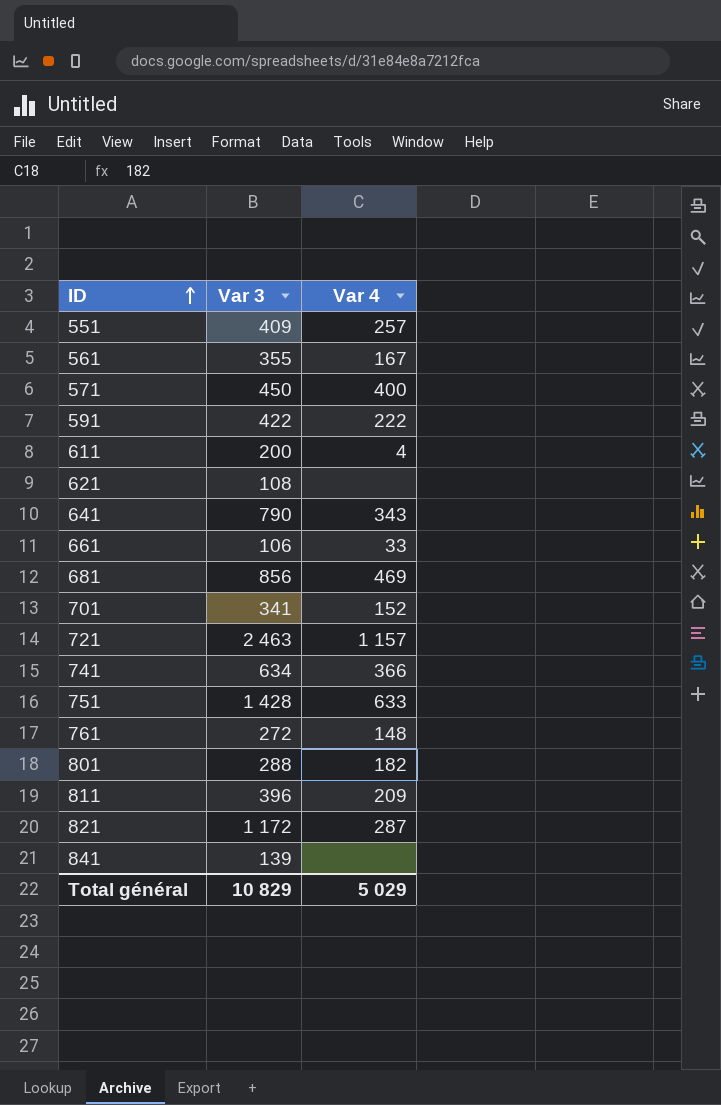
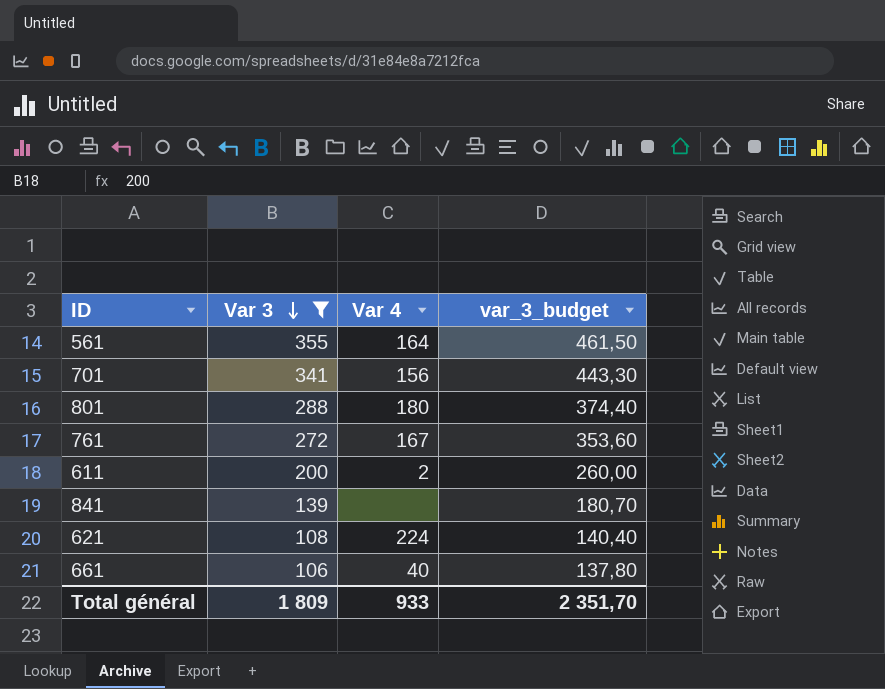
filter: none -> Var 3 <= 355
row order: ID ascending -> Var 3 descending
column var_3_budget | formula: none -> [Var 3] * 1,3
561 | Var 4: 167 -> 164
701 | Var 4: 152 -> 156
801 | Var 4: 182 -> 180
761 | Var 4: 148 -> 167
611 | Var 4: 4 -> 2
621 | Var 4: none -> 224
661 | Var 4: 33 -> 40
Total général | Var 3: 10 829 -> 1 809
Total général | Var 4: 5 029 -> 933

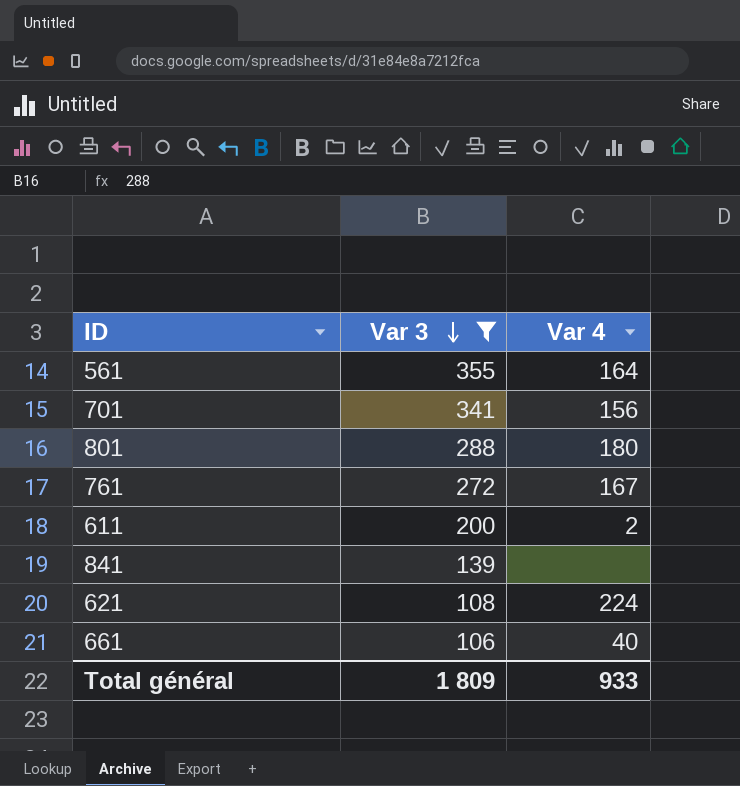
column var_3_budget | formula: [Var 3] * 1,3 -> none

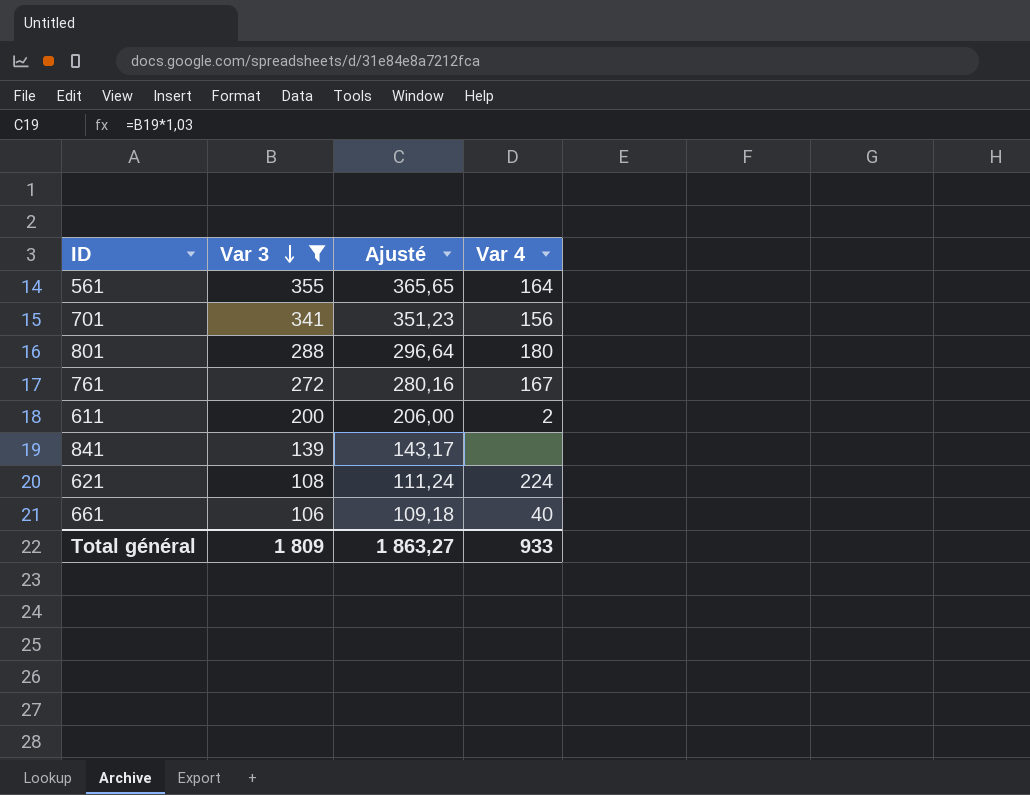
column Ajusté | formula: none -> [Var 3] * 1,03

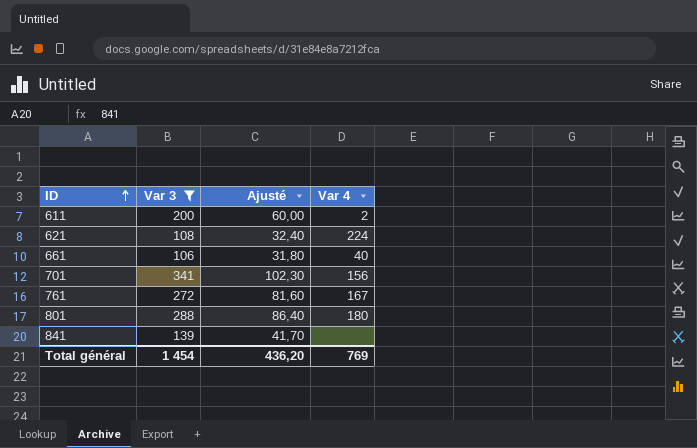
row order: Var 3 descending -> ID ascending
column Ajusté | formula: [Var 3] * 1,03 -> [Var 3] * 0,3
row 561: 355 | 365,65 | 164 -> none
Total général | Var 3: 1 809 -> 1 454
Total général | Ajusté: 1 863,27 -> 436,20
Total général | Var 4: 933 -> 769

